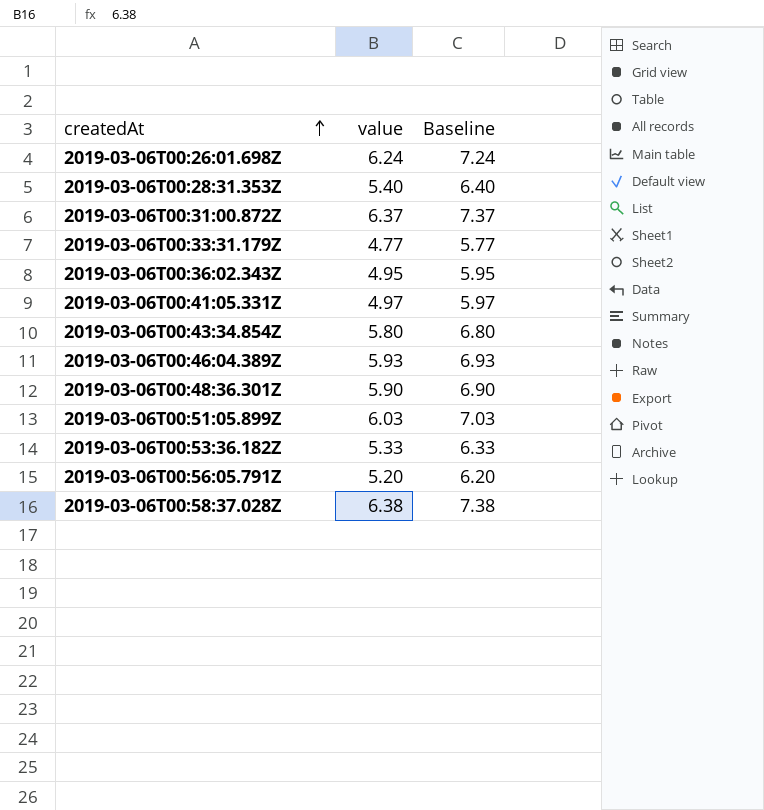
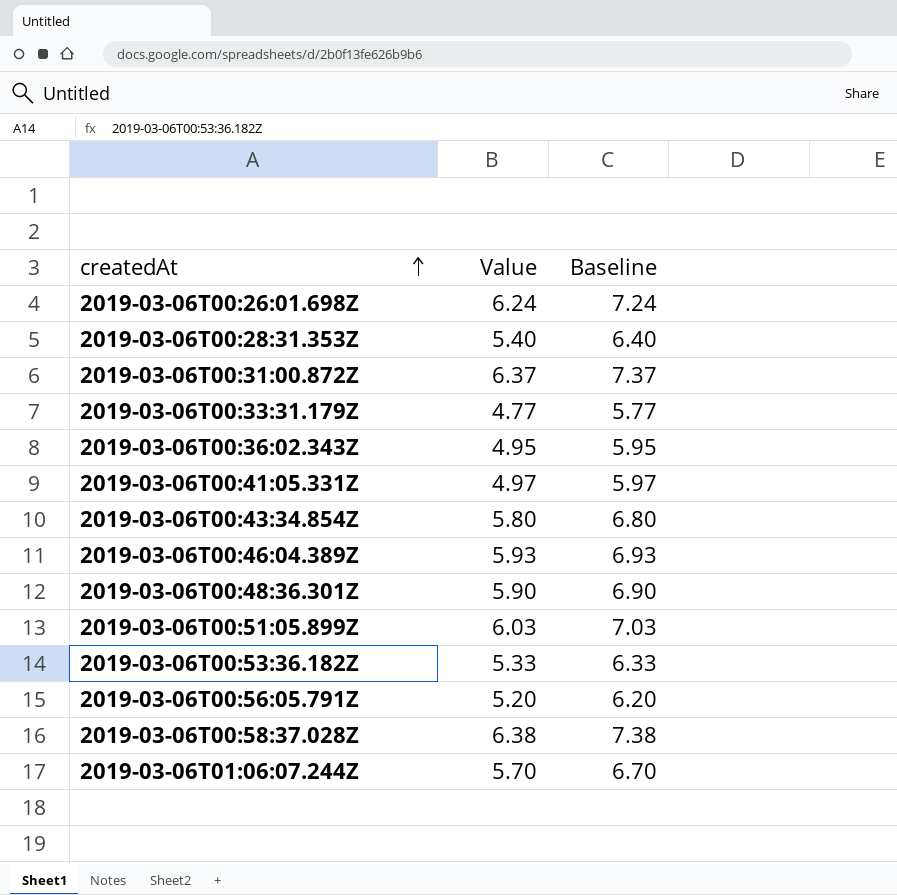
column name: value -> Value
row 2019-03-06T01:06:07.244Z: none -> 5.70 | 6.70

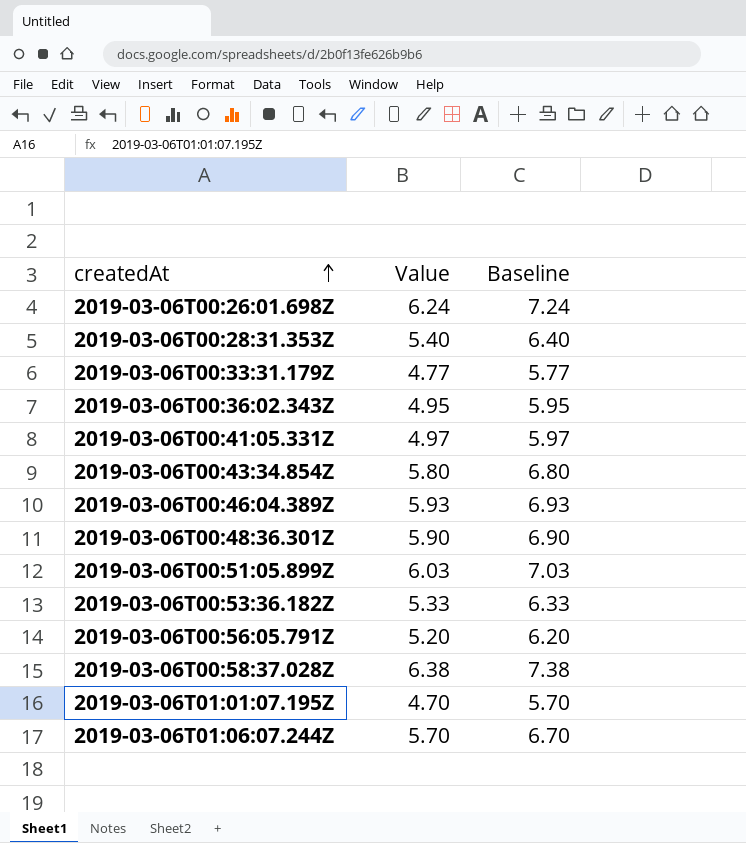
row 2019-03-06T00:31:00.872Z: 6.37 | 7.37 -> none
row 2019-03-06T01:01:07.195Z: none -> 4.70 | 5.70

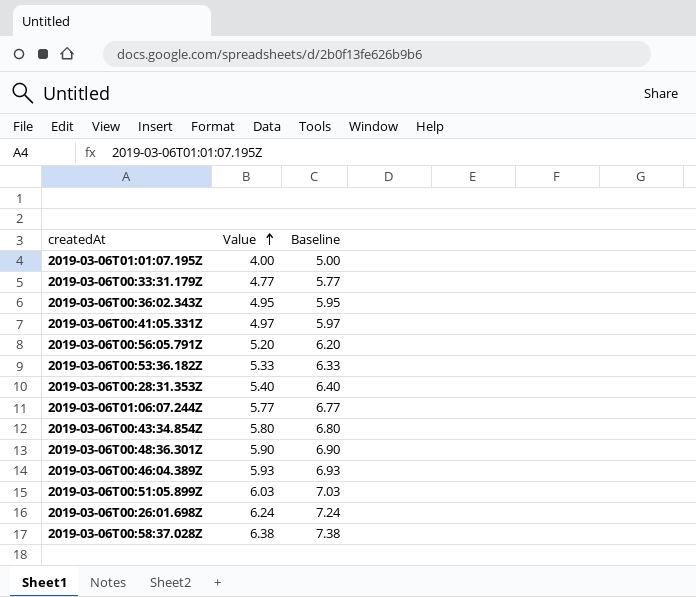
row order: createdAt ascending -> Value ascending
2019-03-06T01:01:07.195Z | Value: 4.70 -> 4.00
2019-03-06T01:01:07.195Z | Baseline: 5.70 -> 5.00
2019-03-06T01:06:07.244Z | Value: 5.70 -> 5.77
2019-03-06T01:06:07.244Z | Baseline: 6.70 -> 6.77

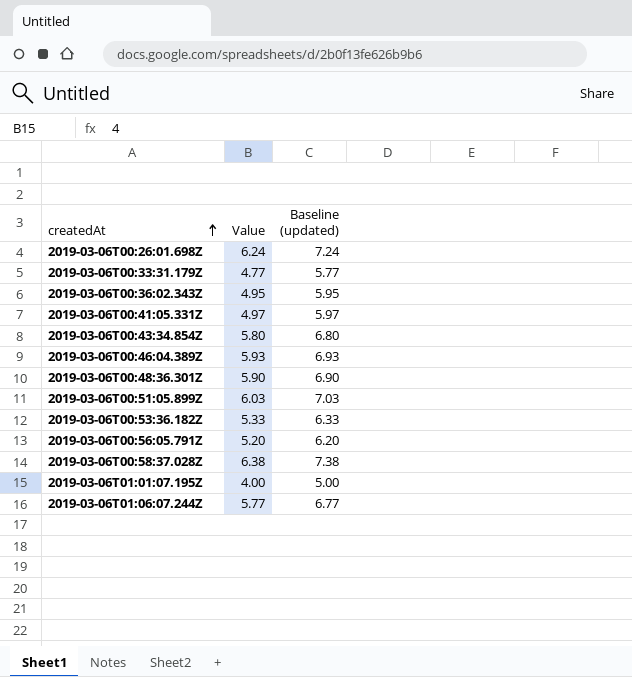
row order: Value ascending -> createdAt ascending
column name: Baseline -> Baseline (updated)
row 2019-03-06T00:28:31.353Z: 5.40 | 6.40 -> none

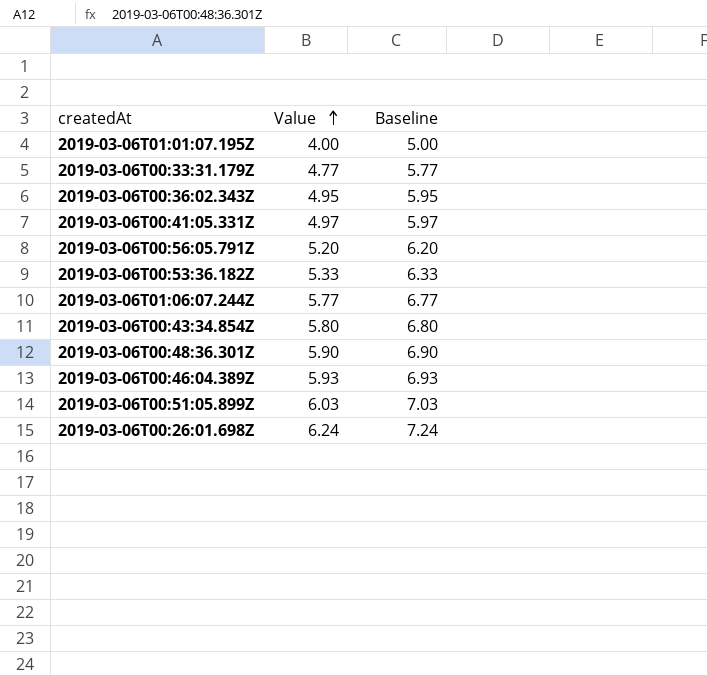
row order: createdAt ascending -> Value ascending
column name: Baseline (updated) -> Baseline
row 2019-03-06T00:58:37.028Z: 6.38 | 7.38 -> none

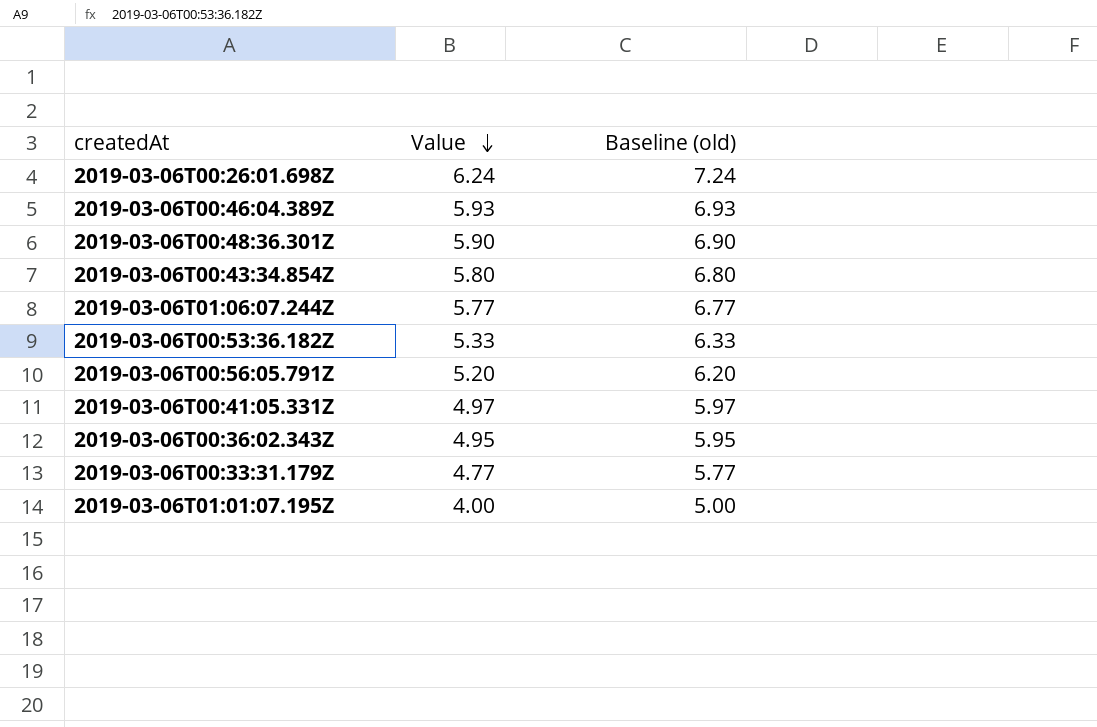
row order: Value ascending -> Value descending
column name: Baseline -> Baseline (old)
row 2019-03-06T00:51:05.899Z: 6.03 | 7.03 -> none

